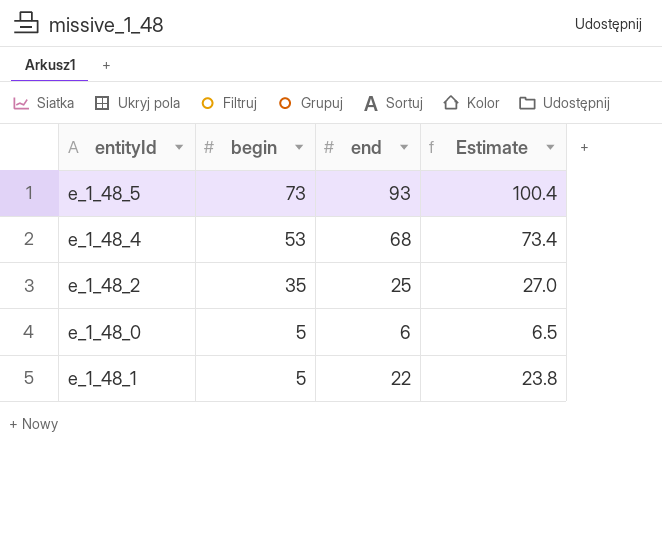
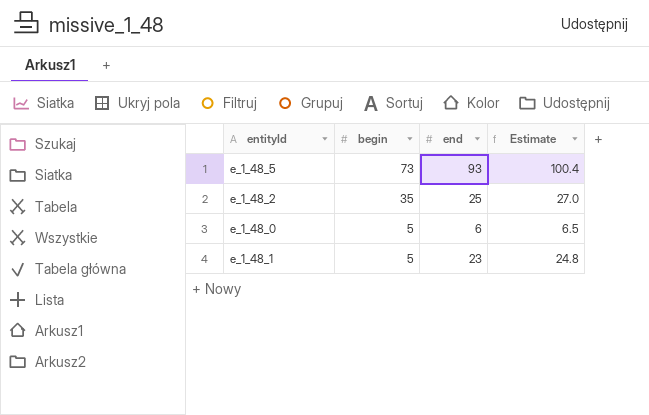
row e_1_48_4: 53 | 68 | 73.4 -> none
e_1_48_1 | end: 22 -> 23
e_1_48_1 | Estimate: 23.8 -> 24.8

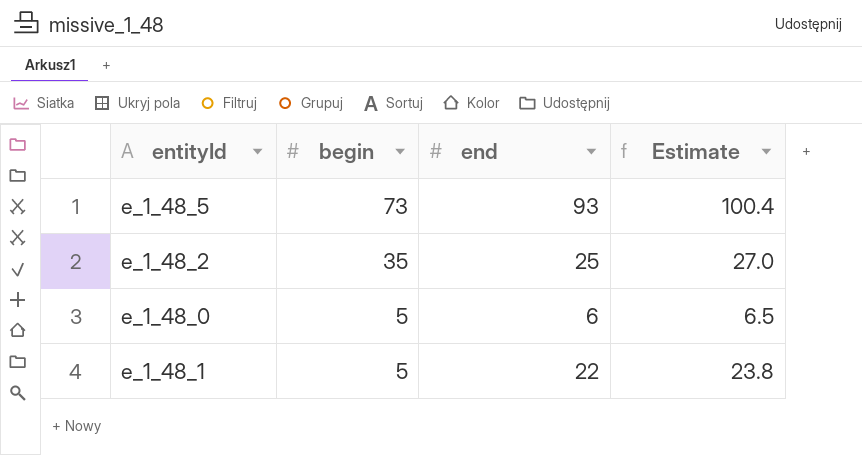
e_1_48_1 | end: 23 -> 22
e_1_48_1 | Estimate: 24.8 -> 23.8

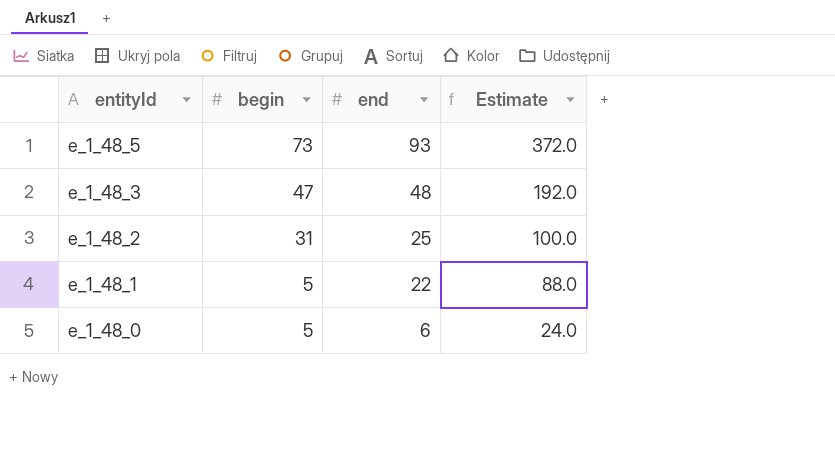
row order: begin descending -> entityId descending
column Estimate | formula: [end] * 1.08 -> [end] * 4
row e_1_48_3: none -> 47 | 48 | 192.0
e_1_48_2 | begin: 35 -> 31

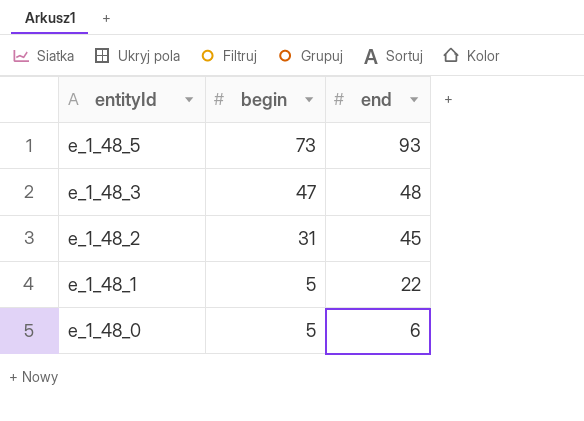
column Estimate | formula: [end] * 4 -> none
e_1_48_2 | end: 25 -> 45

